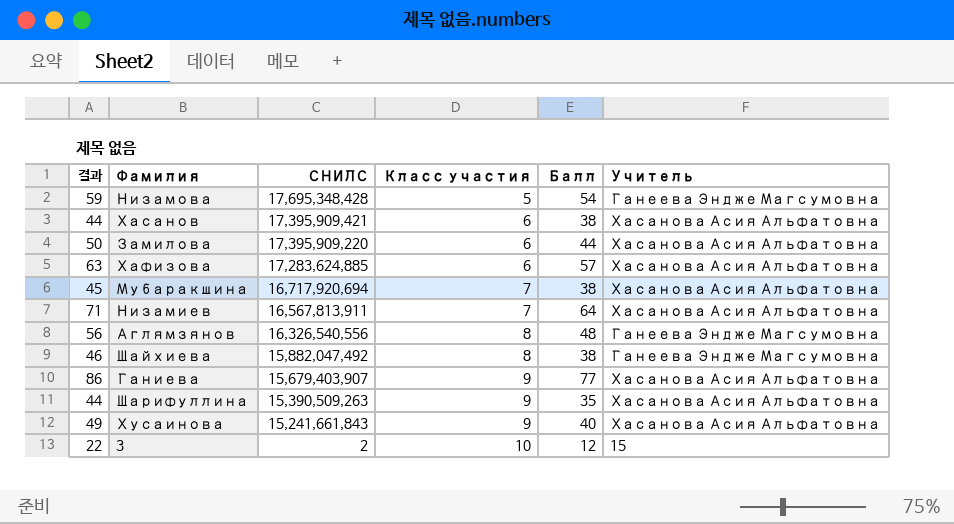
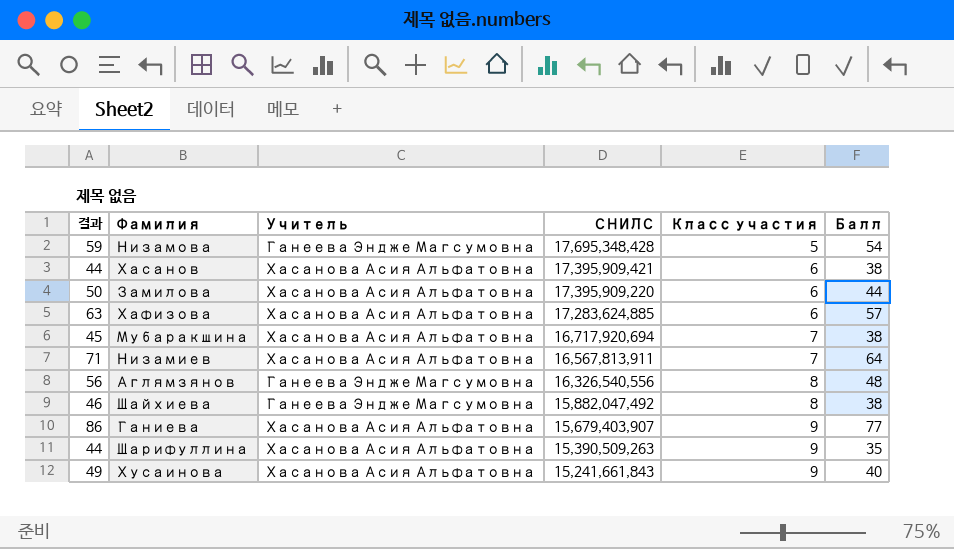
column Учитель | position: 6 -> 3
row 3: 22 | 2 | 10 | 12 | 15 -> none

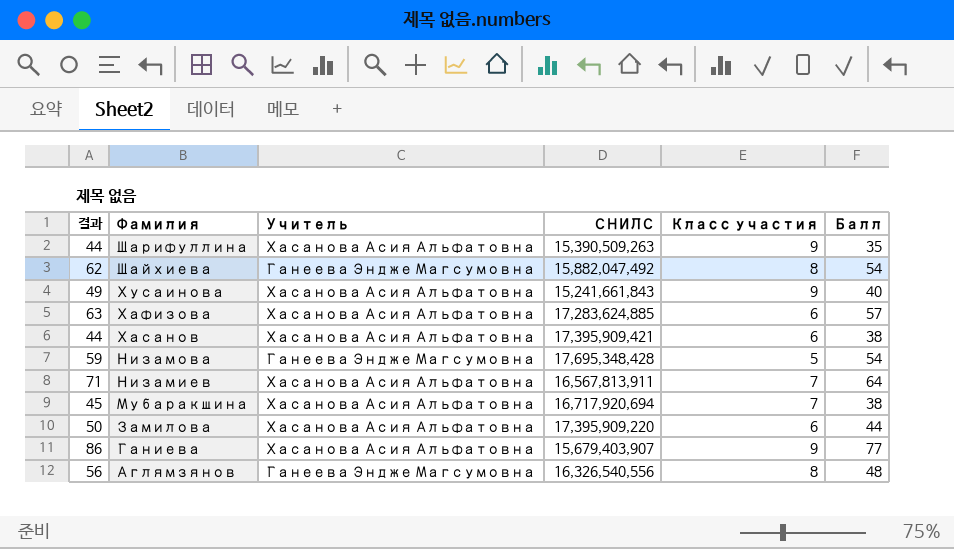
row order: СНИЛС descending -> Фамилия descending
Шайхиева | 결과: 46 -> 62
Шайхиева | Балл: 38 -> 54

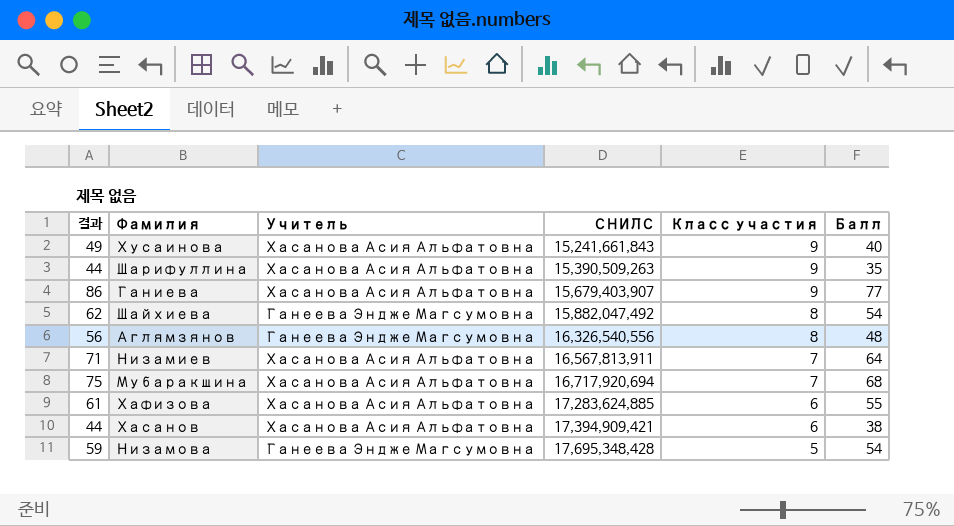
row order: Фамилия descending -> СНИЛС ascending
row Замилова: 50 | Хасанова Асия Альфатовна | 17,395,909,220 | 6 | 44 -> none
Мубаракшина | 결과: 45 -> 75
Мубаракшина | Балл: 38 -> 68
Хафизова | 결과: 63 -> 61
Хафизова | Балл: 57 -> 55
Хасанов | СНИЛС: 17,395,909,421 -> 17,394,909,421

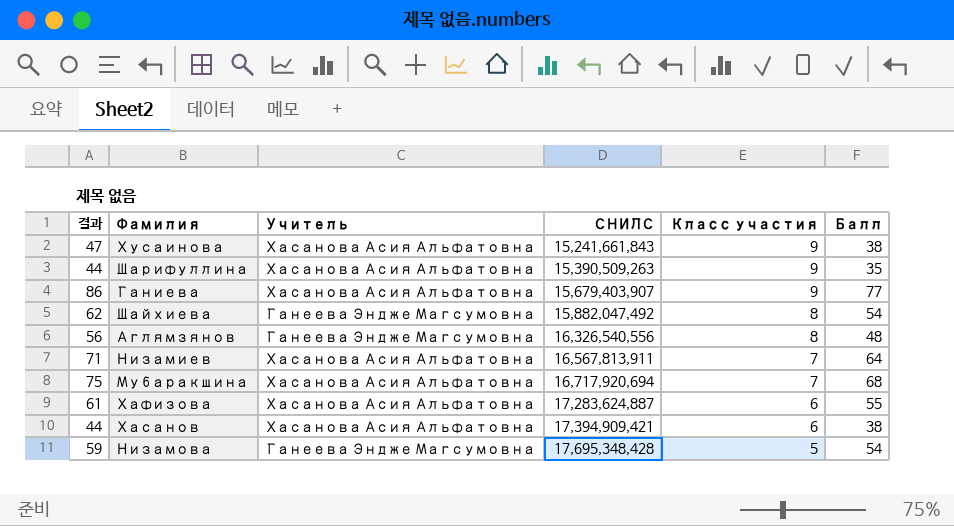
Хусаинова | 결과: 49 -> 47
Хусаинова | Балл: 40 -> 38
Хафизова | СНИЛС: 17,283,624,885 -> 17,283,624,887

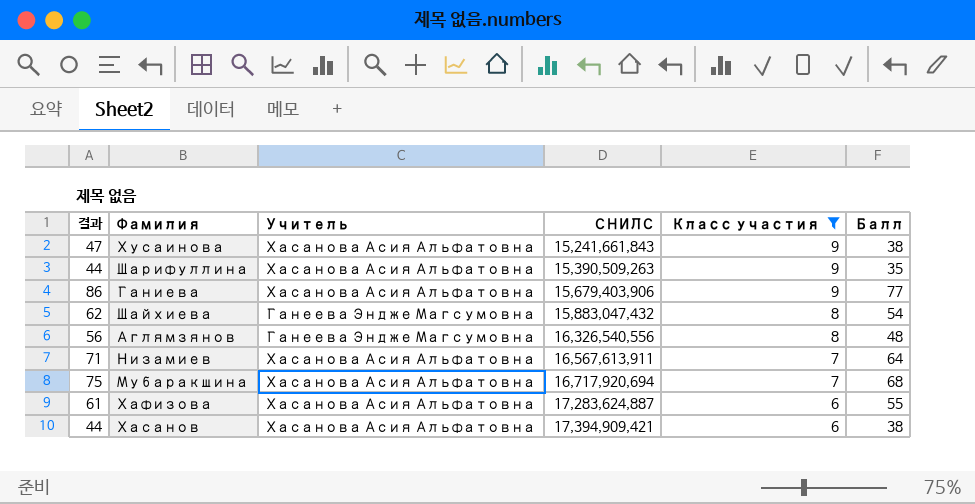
filter: none -> Класс участия != 5
Ганиева | СНИЛС: 15,679,403,907 -> 15,679,403,906
Шайхиева | СНИЛС: 15,882,047,492 -> 15,883,047,432
Низамиев | СНИЛС: 16,567,813,911 -> 16,567,613,911

